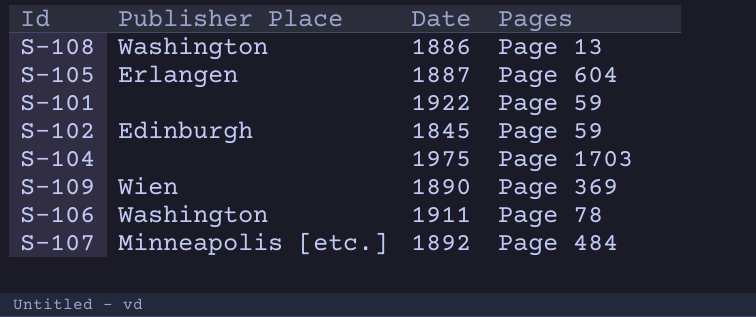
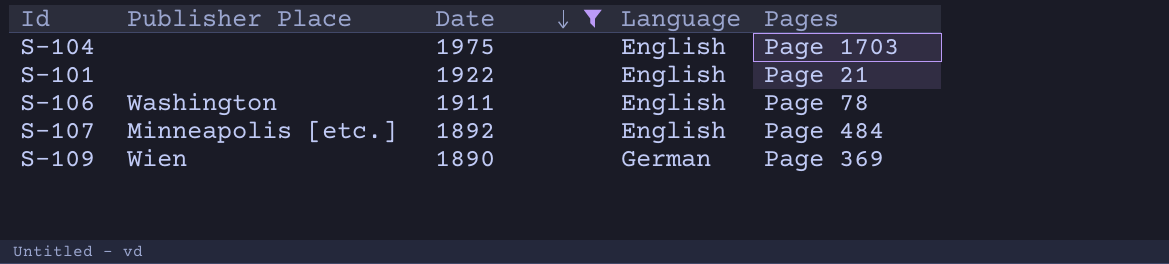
filter: none -> Date >= 1890
row order: none -> Date descending
column Language | position: none -> 4
S-101 | Pages: Page 59 -> Page 21

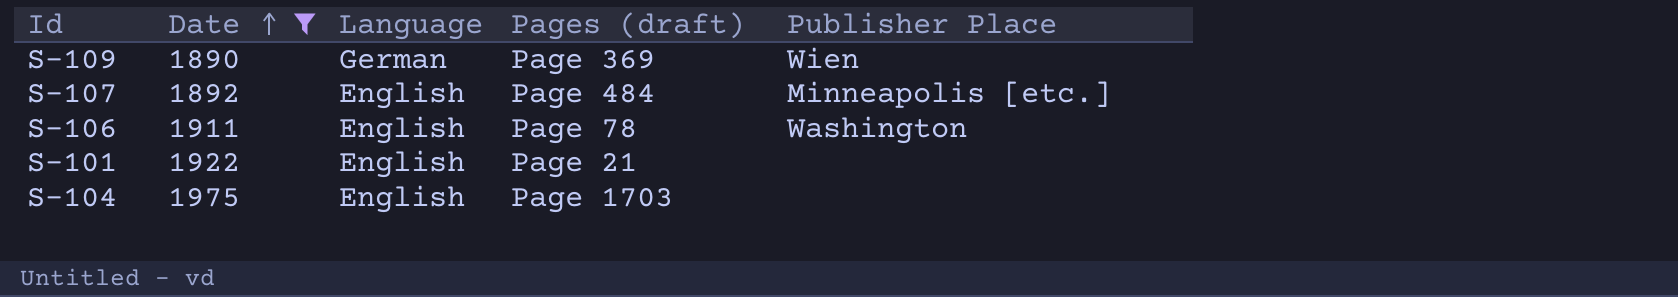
row order: Date descending -> Date ascending
column name: Pages -> Pages (draft)
column Publisher Place | position: 2 -> 5

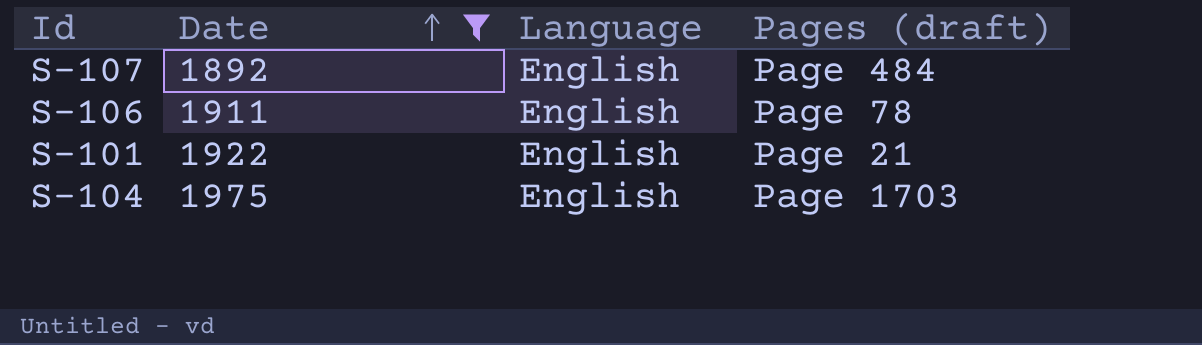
column Publisher Place | position: 5 -> none
row S-109: 1890 | German | Page 369 | Wien -> none

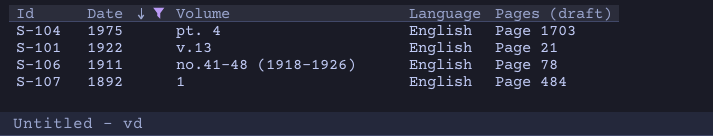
row order: Date ascending -> Date descending
column Volume | position: none -> 3

